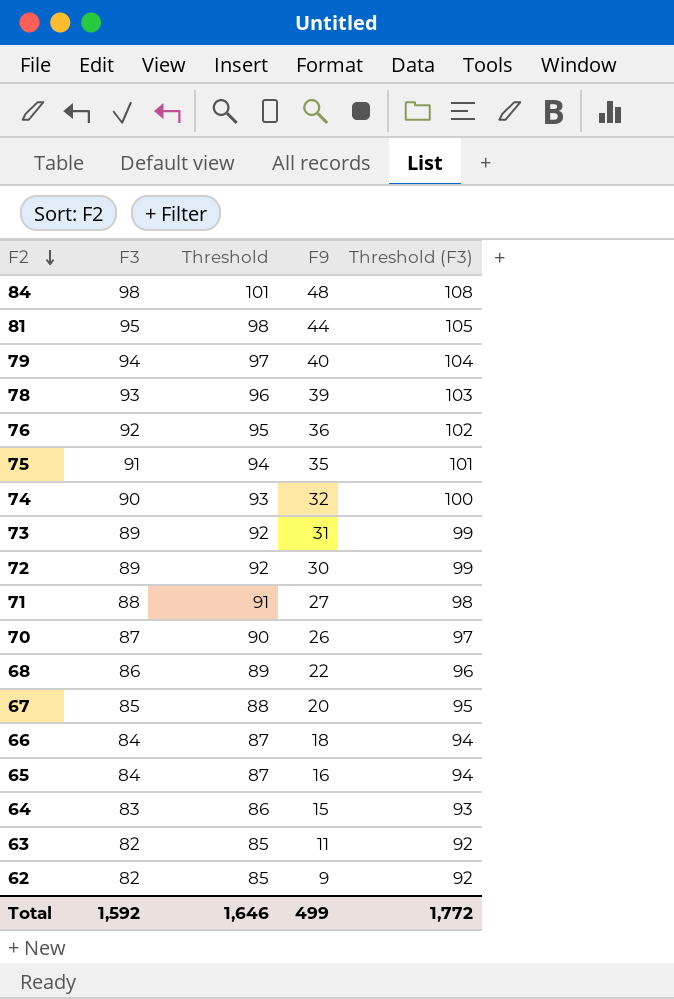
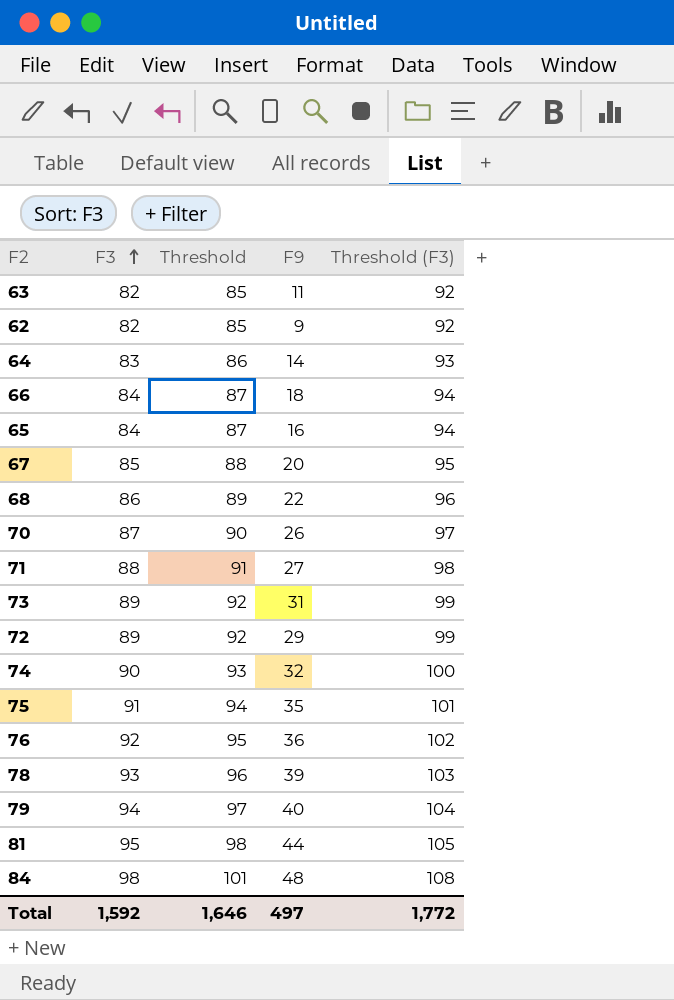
row order: F2 descending -> F3 ascending
64 | F9: 15 -> 14
72 | F9: 30 -> 29
Total | F9: 499 -> 497

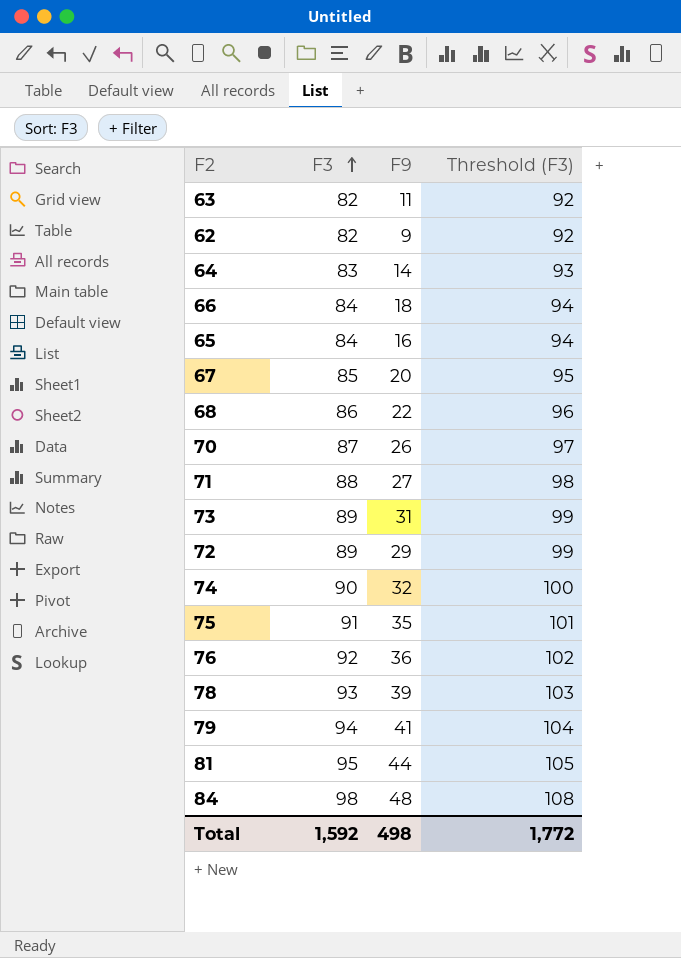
column Threshold | formula: [F3] + 3 -> none
79 | F9: 40 -> 41
Total | F9: 497 -> 498

